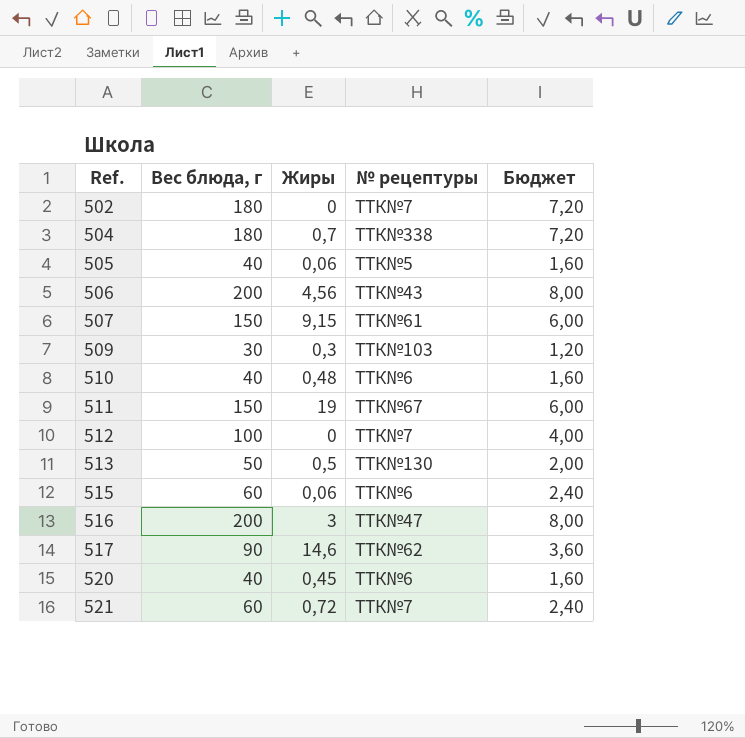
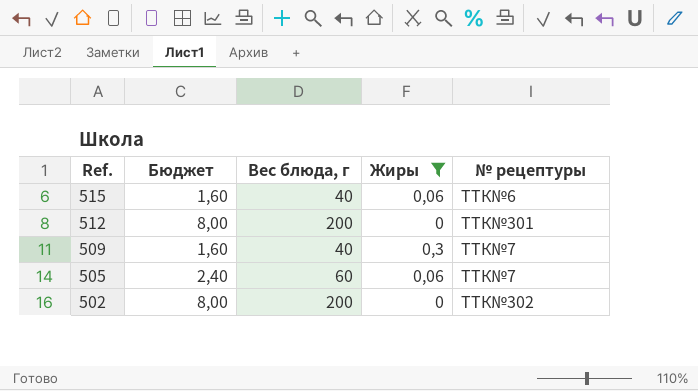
filter: none -> Жиры <= 0,3
row order: Ref. ascending -> Ref. descending
column Бюджет | position: 5 -> 2
515 | Бюджет: 2,40 -> 1,60
515 | Вес блюда, г: 60 -> 40
512 | Бюджет: 4,00 -> 8,00
512 | Вес блюда, г: 100 -> 200
512 | № рецептуры: ТТК№7 -> ТТК№301
509 | Бюджет: 1,20 -> 1,60
509 | Вес блюда, г: 30 -> 40
509 | № рецептуры: ТТК№103 -> ТТК№7
505 | Бюджет: 1,60 -> 2,40
505 | Вес блюда, г: 40 -> 60
505 | № рецептуры: ТТК№5 -> ТТК№7
502 | Бюджет: 7,20 -> 8,00
502 | Вес блюда, г: 180 -> 200
502 | № рецептуры: ТТК№7 -> ТТК№302

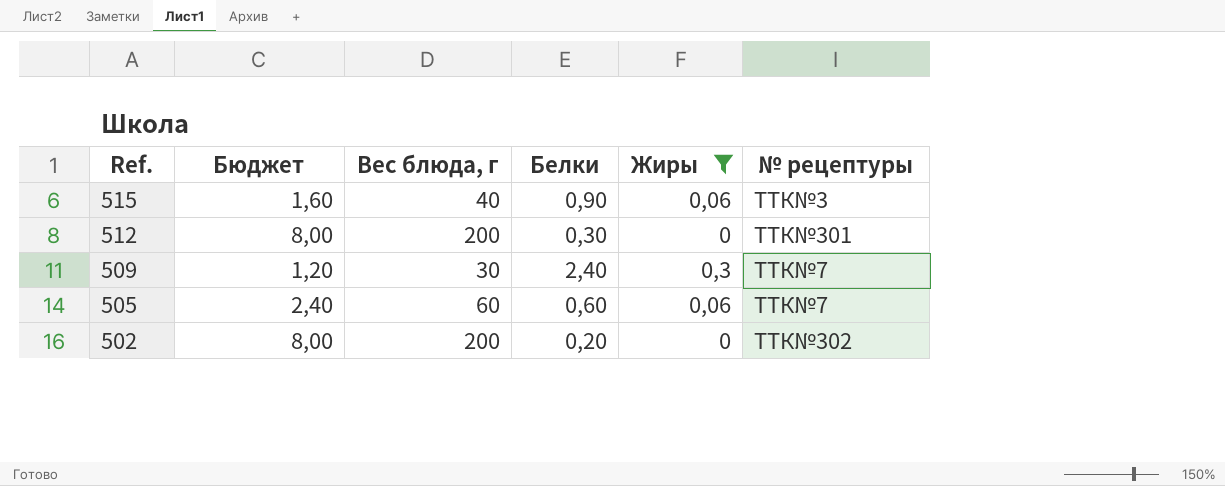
column Белки | position: none -> 4
515 | № рецептуры: ТТК№6 -> ТТК№3
509 | Бюджет: 1,60 -> 1,20
509 | Вес блюда, г: 40 -> 30

